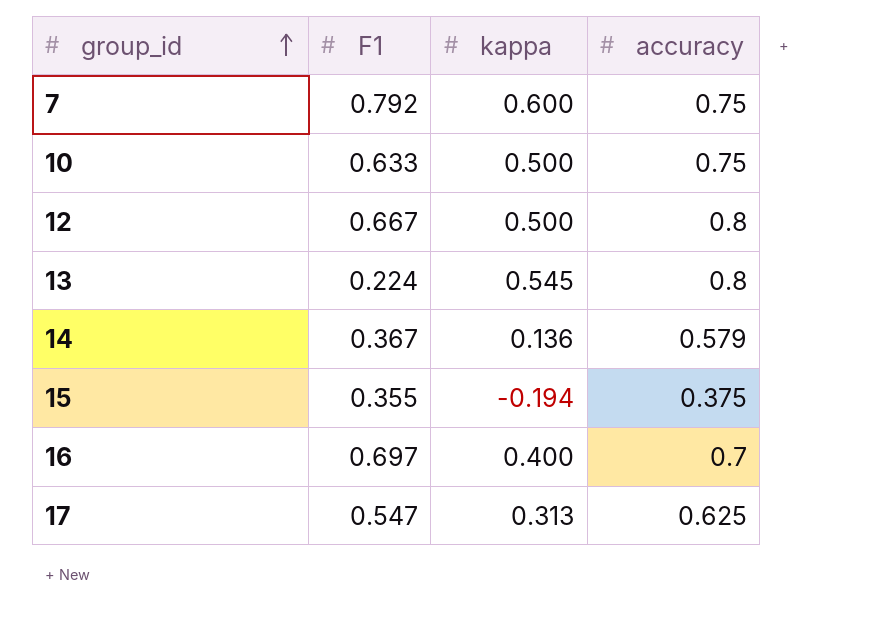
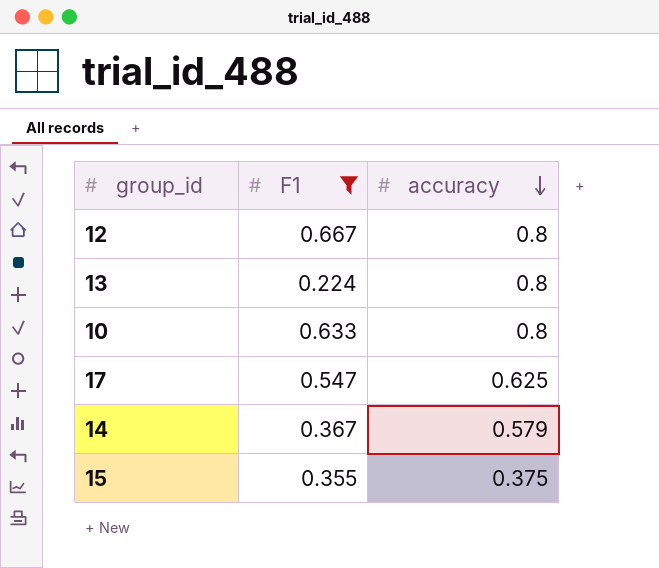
filter: none -> F1 <= 0.667
row order: group_id ascending -> accuracy descending
column kappa | position: 3 -> none
10 | accuracy: 0.75 -> 0.8

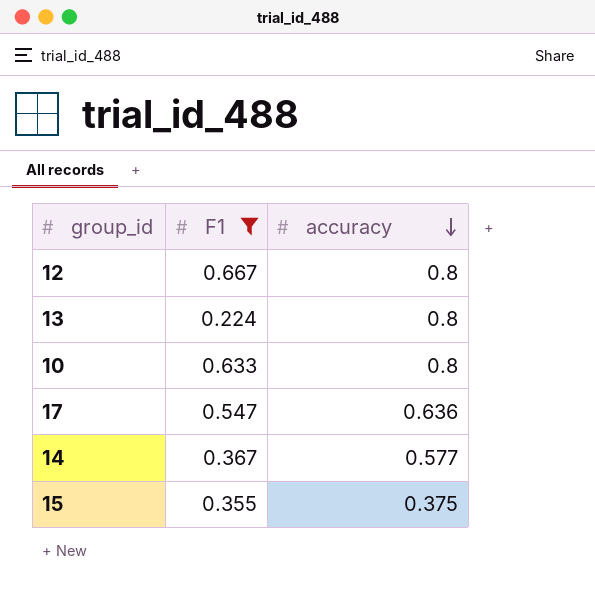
17 | accuracy: 0.625 -> 0.636
14 | accuracy: 0.579 -> 0.577

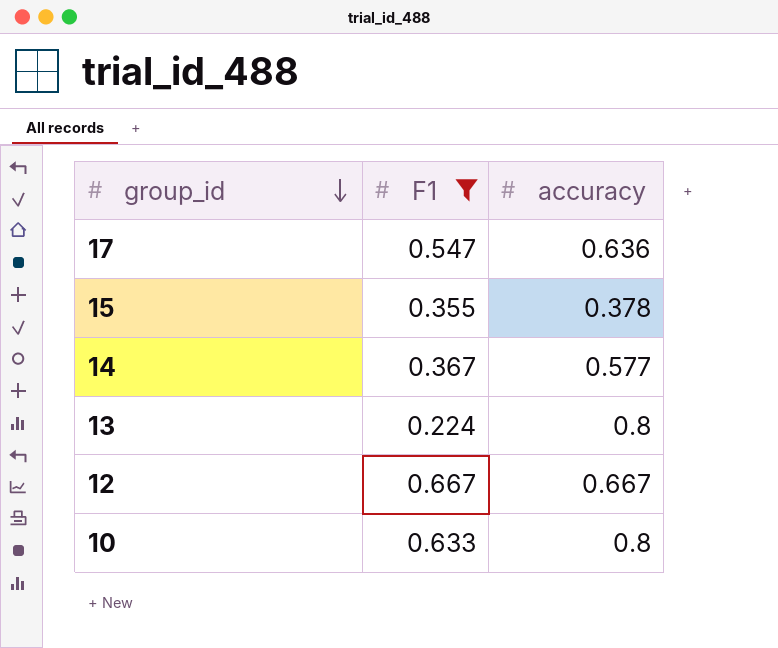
row order: accuracy descending -> group_id descending
15 | accuracy: 0.375 -> 0.378
12 | accuracy: 0.8 -> 0.667

